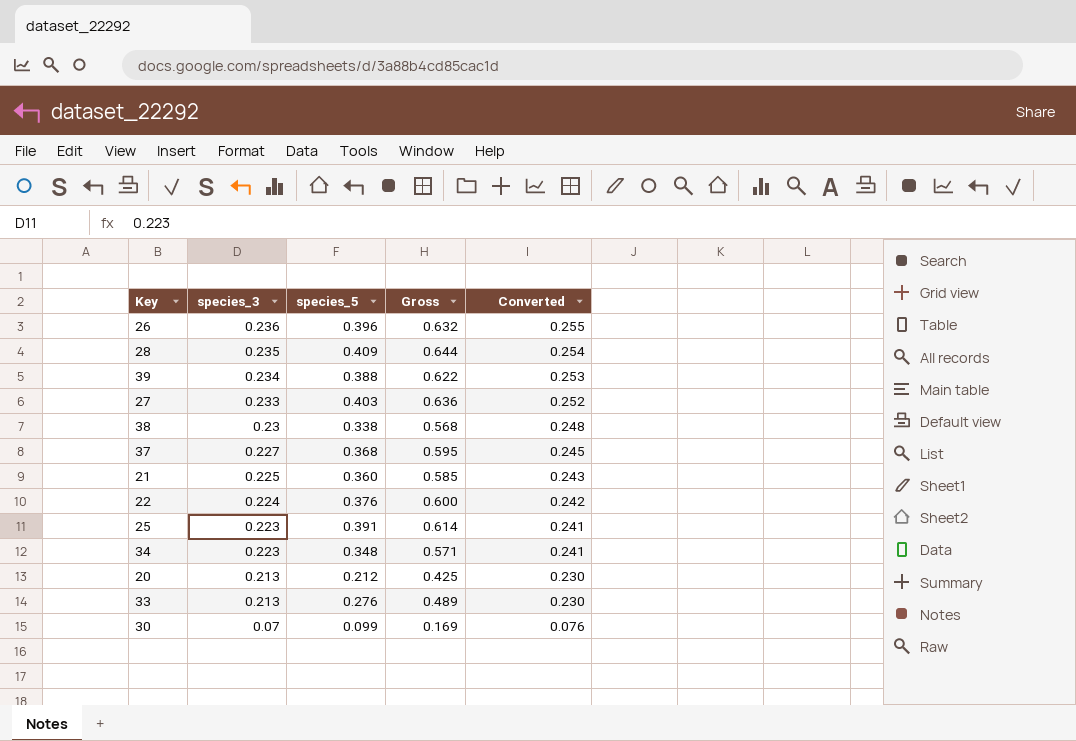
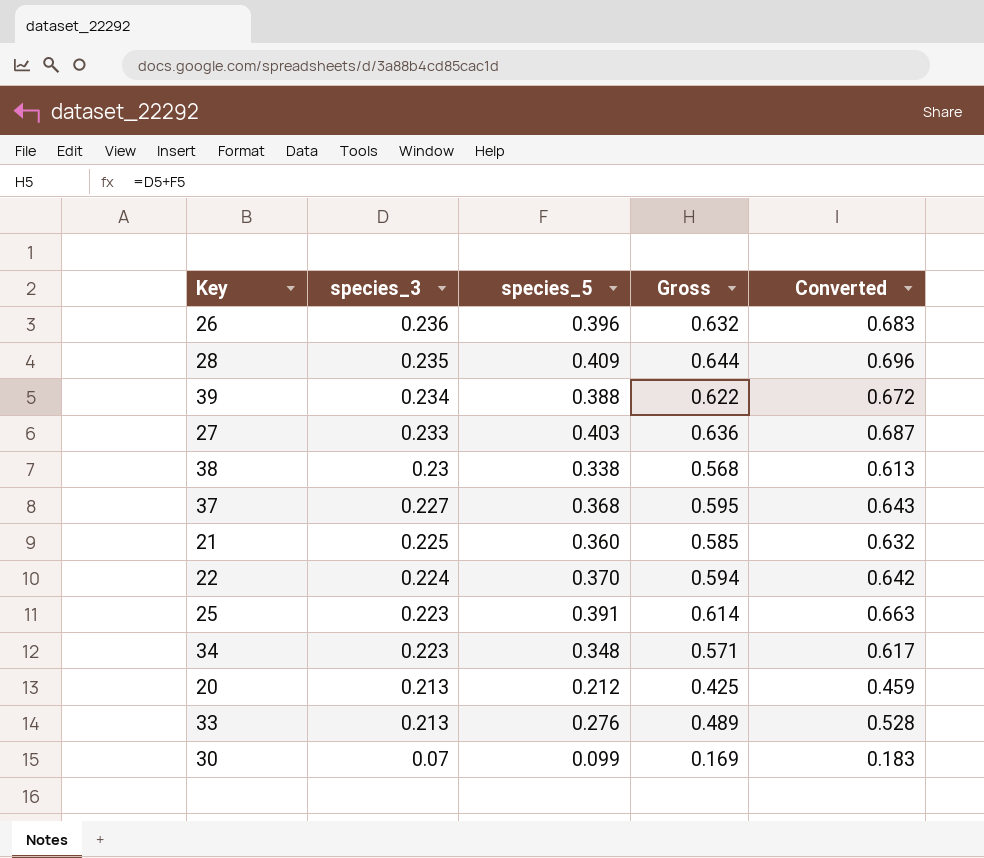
column Converted | formula: [species_3] * 1.08 -> [Gross] * 1.08
22 | species_5: 0.376 -> 0.370
22 | Gross: 0.600 -> 0.594

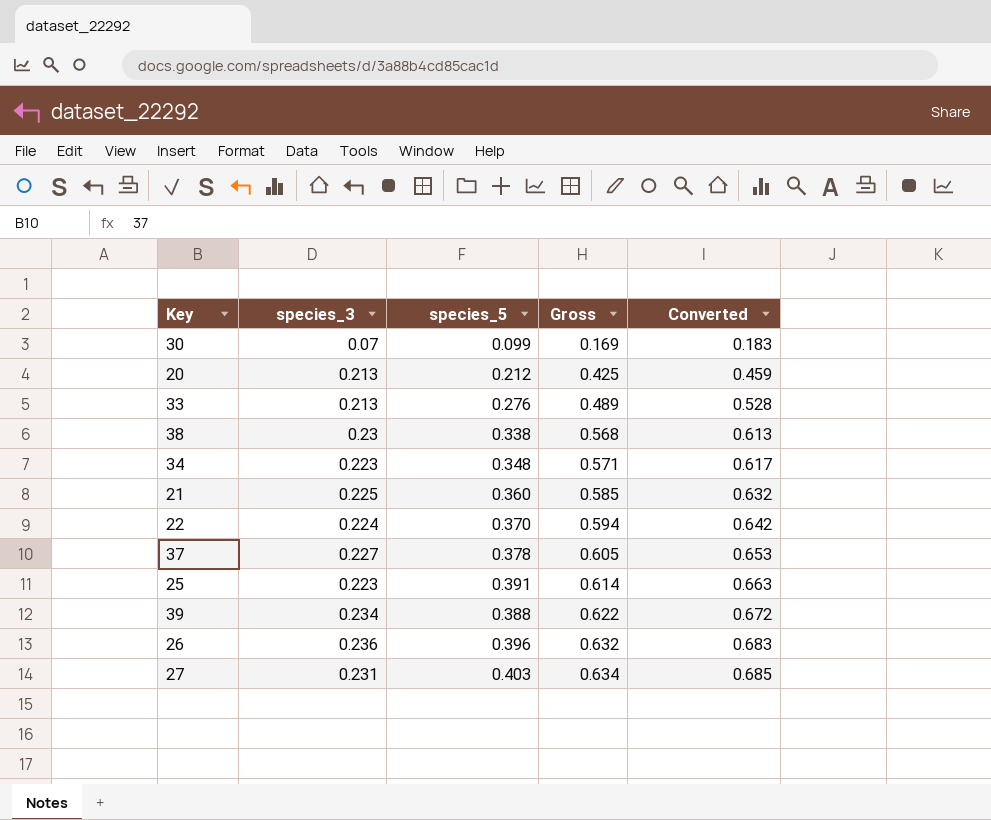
row order: species_3 descending -> Gross ascending
row 28: 0.235 | 0.409 | 0.644 | 0.696 -> none
37 | species_5: 0.368 -> 0.378
37 | Gross: 0.595 -> 0.605
37 | Converted: 0.643 -> 0.653
27 | species_3: 0.233 -> 0.231
27 | Gross: 0.636 -> 0.634
27 | Converted: 0.687 -> 0.685

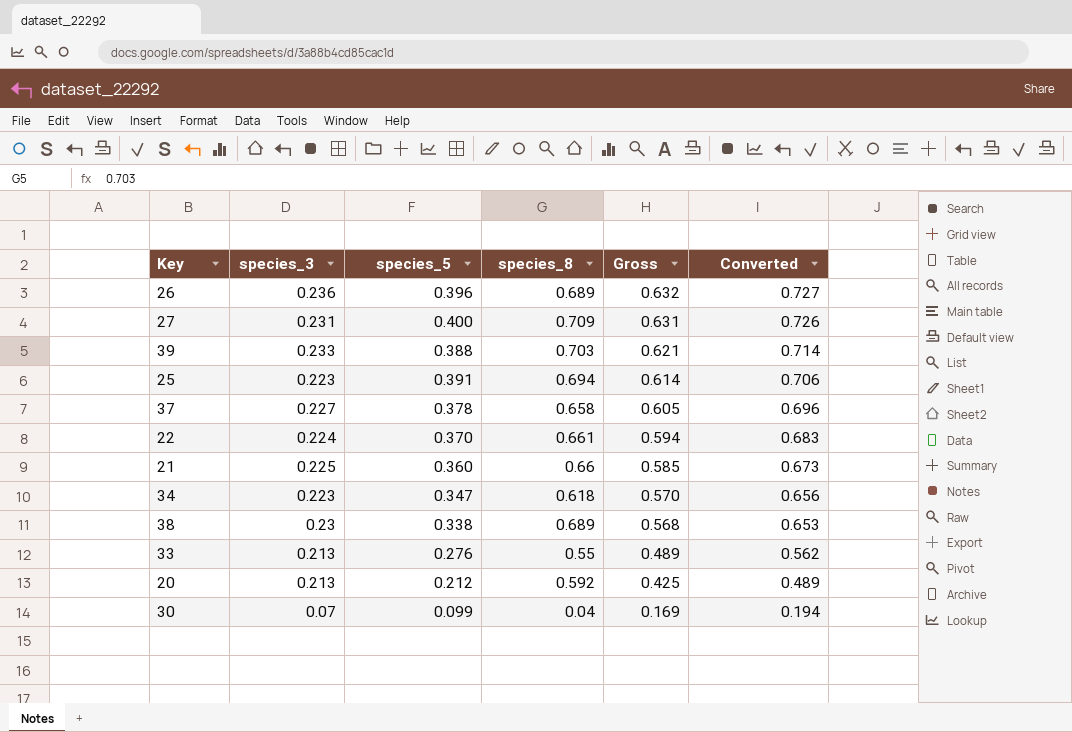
row order: Gross ascending -> Gross descending
column species_8 | position: none -> 4
column Converted | formula: [Gross] * 1.08 -> [Gross] * 1.15
27 | species_5: 0.403 -> 0.400
27 | Gross: 0.634 -> 0.631
39 | species_3: 0.234 -> 0.233
39 | Gross: 0.622 -> 0.621
34 | species_5: 0.348 -> 0.347
34 | Gross: 0.571 -> 0.570

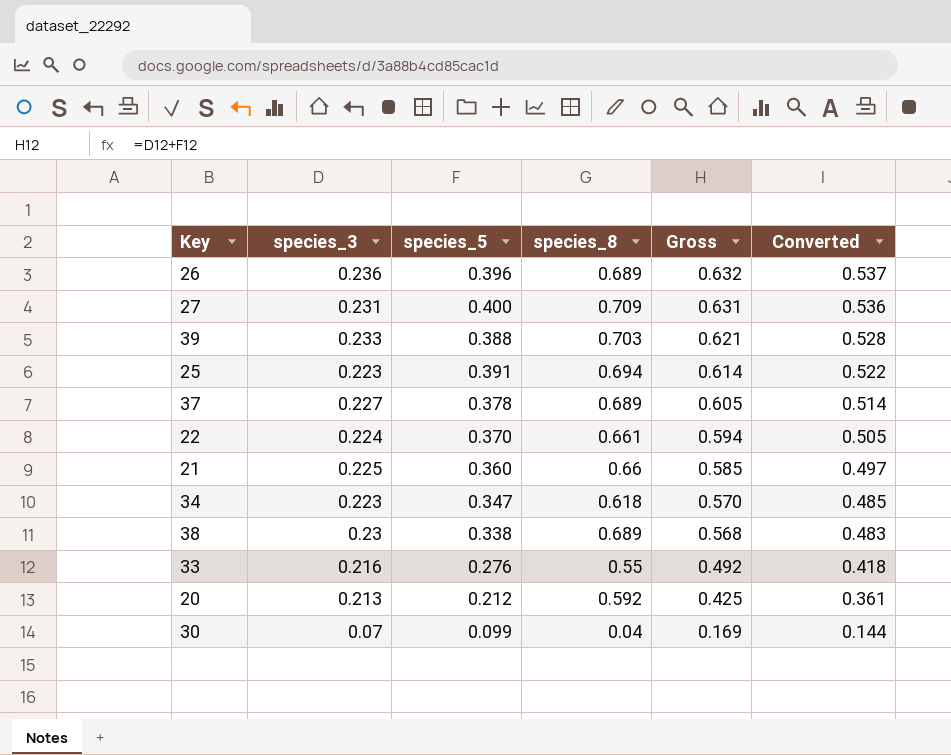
column Converted | formula: [Gross] * 1.15 -> [Gross] * 0.85
37 | species_8: 0.658 -> 0.689
33 | species_3: 0.213 -> 0.216
33 | Gross: 0.489 -> 0.492

